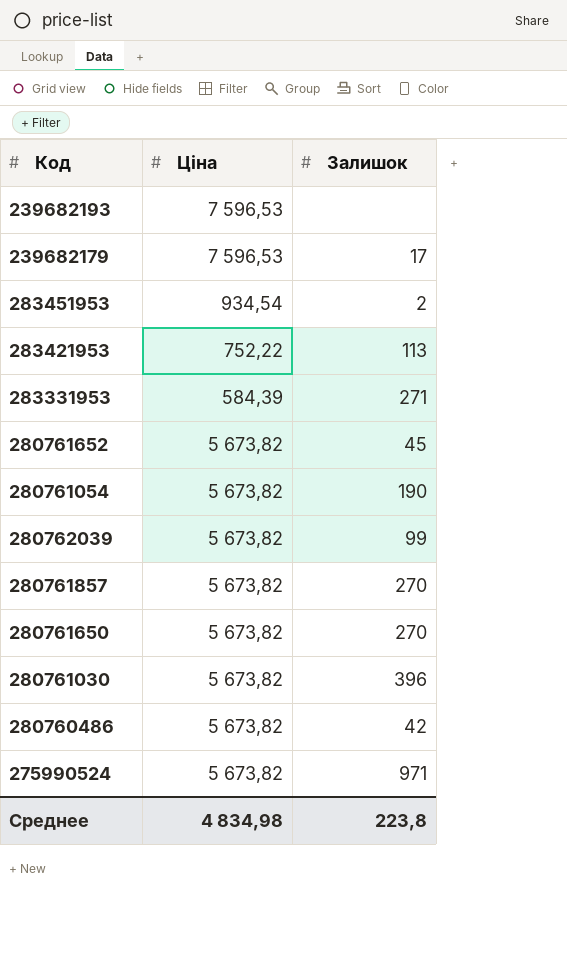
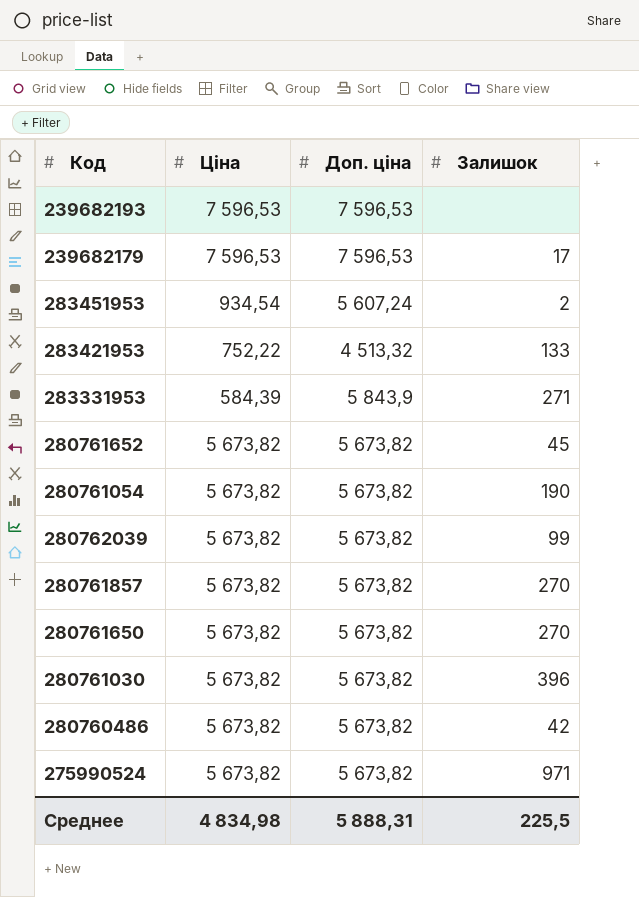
column Доп. ціна | position: none -> 3
283421953 | Залишок: 113 -> 133
Среднее | Залишок: 223,8 -> 225,5

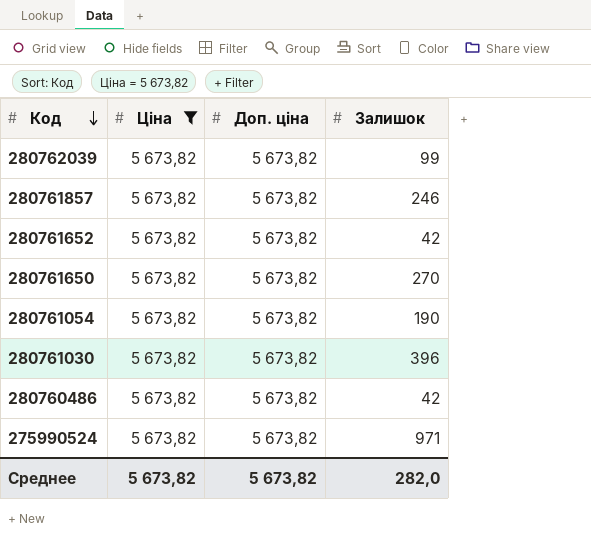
filter: none -> Ціна = 5 673,82
row order: none -> Код descending
280761857 | Залишок: 270 -> 246
280761652 | Залишок: 45 -> 42
Среднее | Ціна: 4 834,98 -> 5 673,82
Среднее | Доп. ціна: 5 888,31 -> 5 673,82
Среднее | Залишок: 225,5 -> 282,0

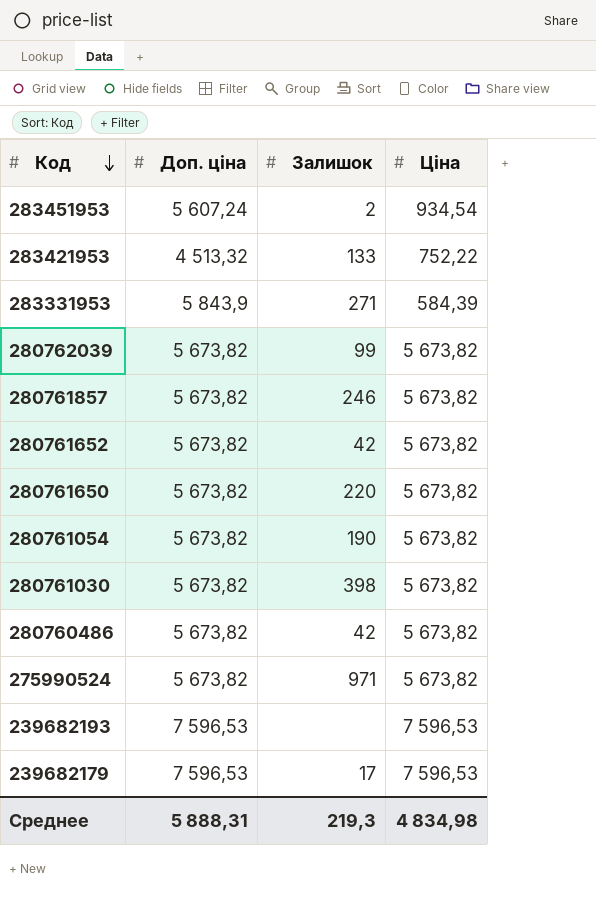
filter: Ціна = 5 673,82 -> none
column Ціна | position: 2 -> 4
280761650 | Залишок: 270 -> 220
280761030 | Залишок: 396 -> 398
Среднее | Доп. ціна: 5 673,82 -> 5 888,31
Среднее | Залишок: 282,0 -> 219,3
Среднее | Ціна: 5 673,82 -> 4 834,98

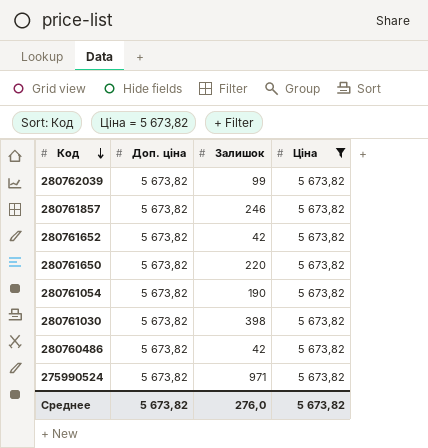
filter: none -> Ціна = 5 673,82
Среднее | Доп. ціна: 5 888,31 -> 5 673,82
Среднее | Залишок: 219,3 -> 276,0
Среднее | Ціна: 4 834,98 -> 5 673,82

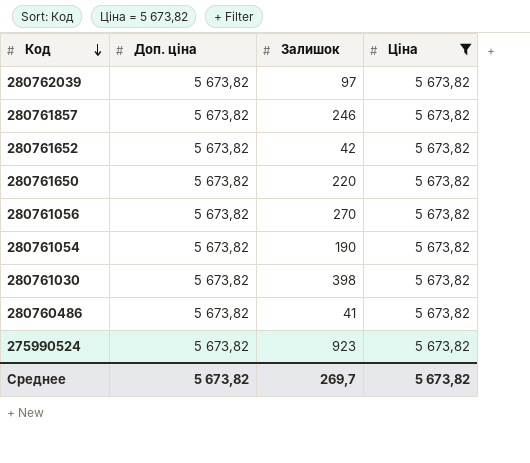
280762039 | Залишок: 99 -> 97
row 280761056: none -> 5 673,82 | 270 | 5 673,82
280760486 | Залишок: 42 -> 41
275990524 | Залишок: 971 -> 923
Среднее | Залишок: 276,0 -> 269,7

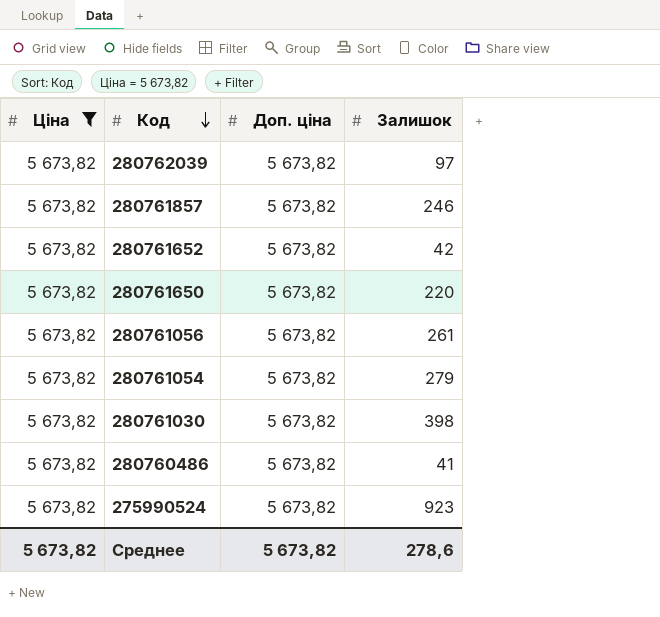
column Ціна | position: 4 -> 1
280761056 | Залишок: 270 -> 261
280761054 | Залишок: 190 -> 279
Среднее | Залишок: 269,7 -> 278,6

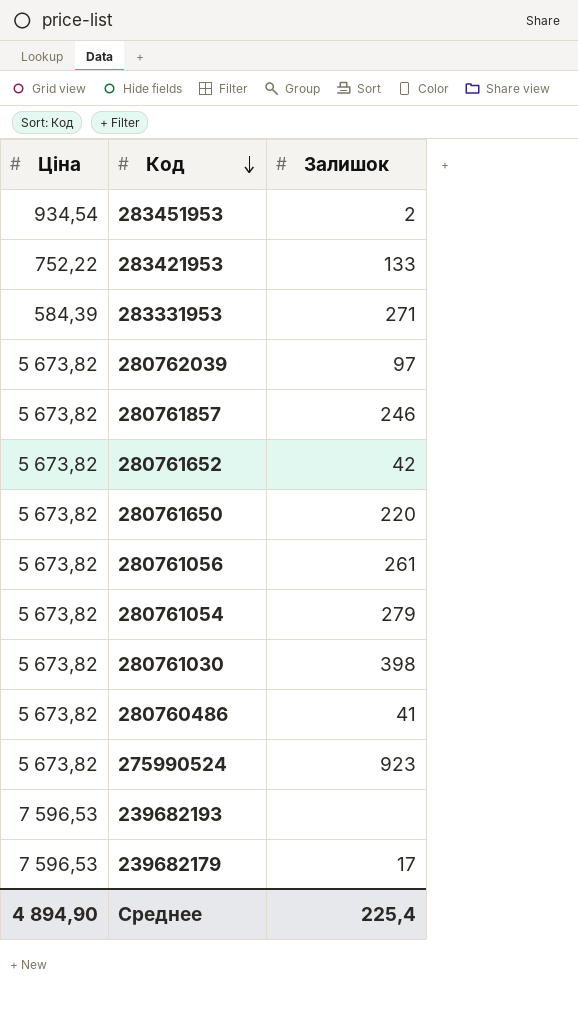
filter: Ціна = 5 673,82 -> none
column Доп. ціна | position: 3 -> none
Среднее | Ціна: 5 673,82 -> 4 894,90
Среднее | Залишок: 278,6 -> 225,4

